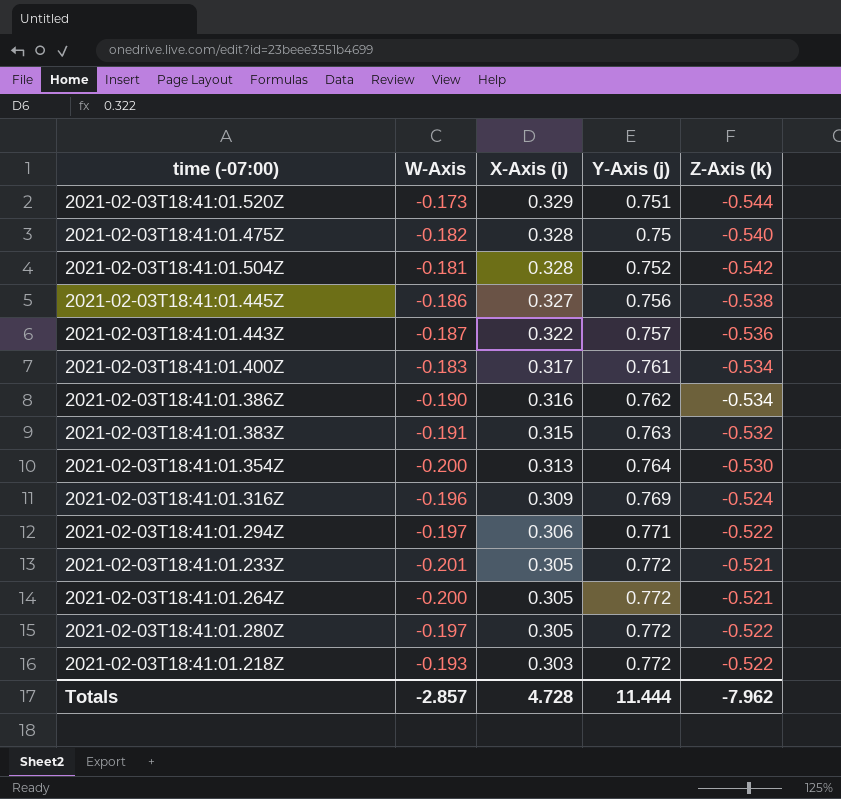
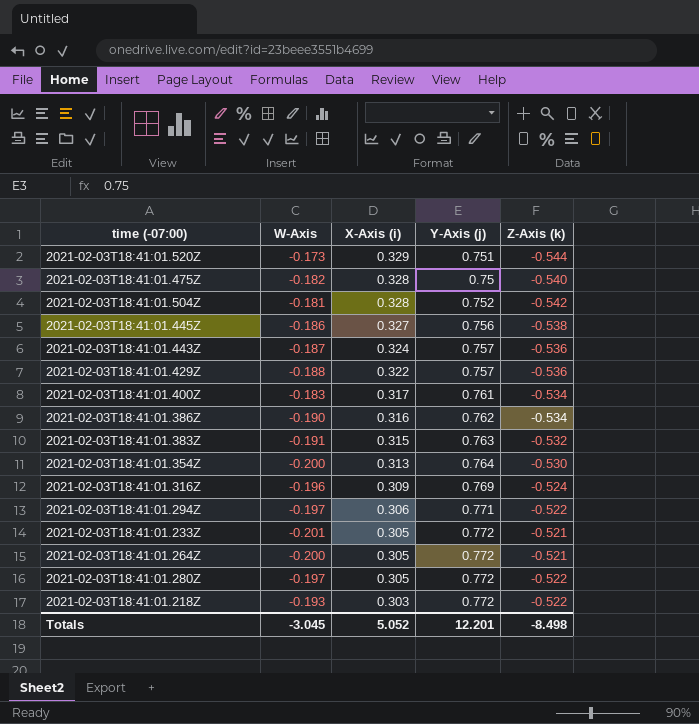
2021-02-03T18:41:01.443Z | X-Axis (i): 0.322 -> 0.324
row 2021-02-03T18:41:01.429Z: none -> -0.188 | 0.322 | 0.757 | -0.536
Totals | W-Axis: -2.857 -> -3.045
Totals | X-Axis (i): 4.728 -> 5.052
Totals | Y-Axis (j): 11.444 -> 12.201
Totals | Z-Axis (k): -7.962 -> -8.498

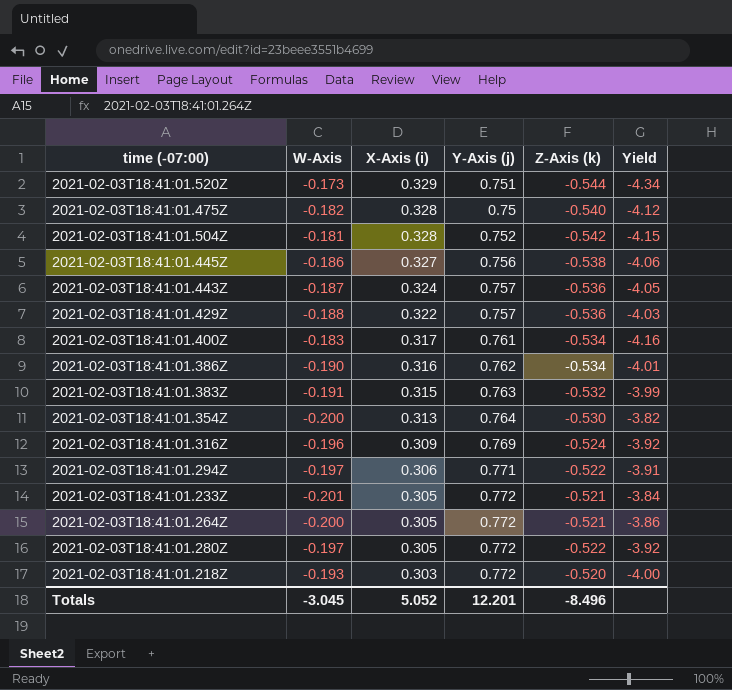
column Yield | formula: none -> [Y-Axis (j)] / [W-Axis]
2021-02-03T18:41:01.218Z | Z-Axis (k): -0.522 -> -0.520
Totals | Z-Axis (k): -8.498 -> -8.496

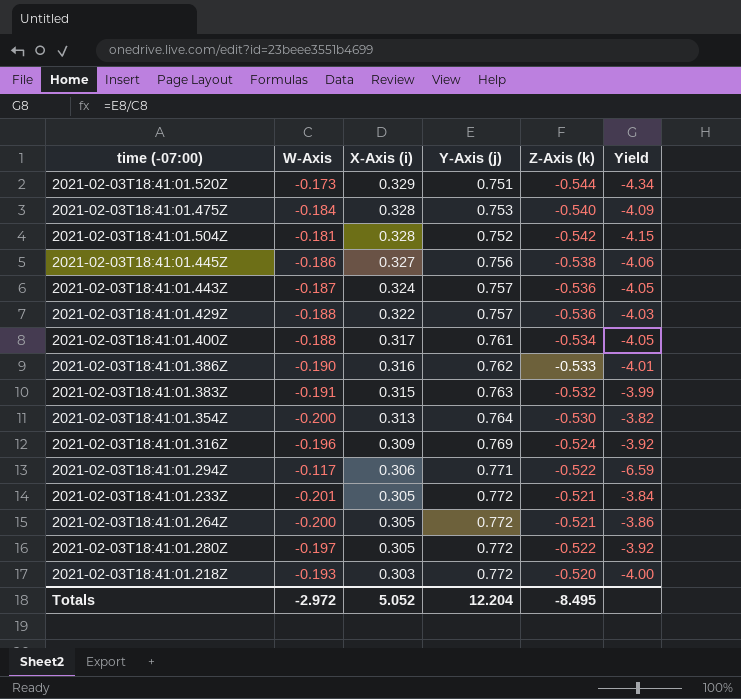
2021-02-03T18:41:01.475Z | W-Axis: -0.182 -> -0.184
2021-02-03T18:41:01.475Z | Y-Axis (j): 0.75 -> 0.753
2021-02-03T18:41:01.475Z | Yield: -4.12 -> -4.09
2021-02-03T18:41:01.400Z | W-Axis: -0.183 -> -0.188
2021-02-03T18:41:01.400Z | Yield: -4.16 -> -4.05
2021-02-03T18:41:01.386Z | Z-Axis (k): -0.534 -> -0.533
2021-02-03T18:41:01.294Z | W-Axis: -0.197 -> -0.117
2021-02-03T18:41:01.294Z | Yield: -3.91 -> -6.59
Totals | W-Axis: -3.045 -> -2.972
Totals | Y-Axis (j): 12.201 -> 12.204
Totals | Z-Axis (k): -8.496 -> -8.495

